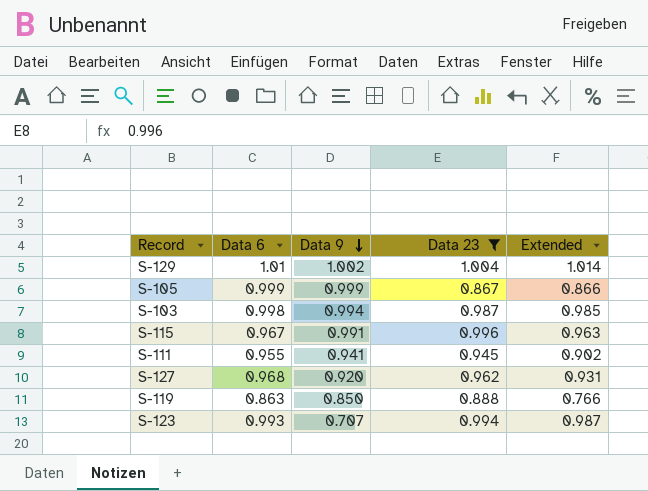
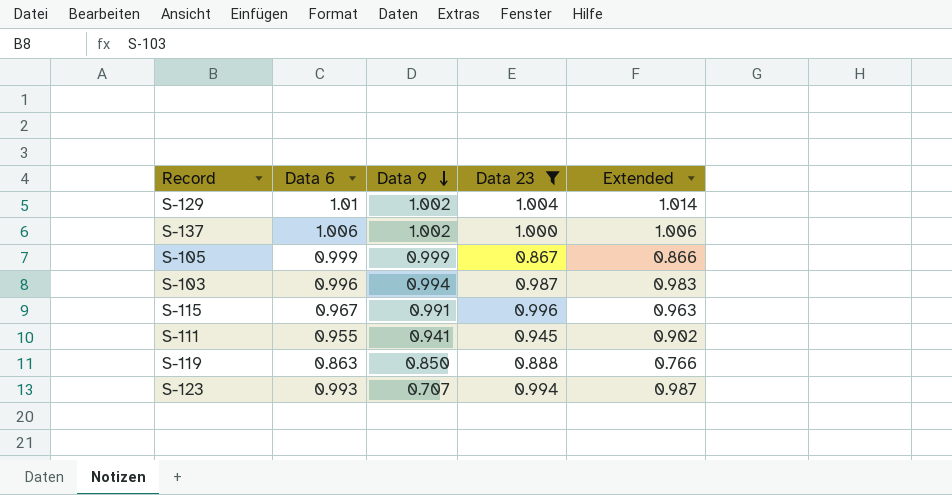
row S-127: 0.968 | 0.920 | 0.962 | 0.931 -> none
row S-137: none -> 1.006 | 1.002 | 1.000 | 1.006
S-103 | Data 6: 0.998 -> 0.996
S-103 | Extended: 0.985 -> 0.983

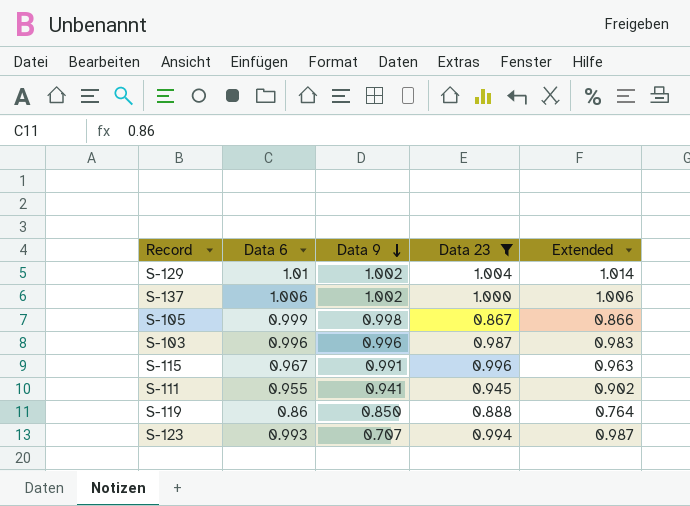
S-105 | Data 9: 0.999 -> 0.998
S-103 | Data 9: 0.994 -> 0.996
S-119 | Data 6: 0.863 -> 0.86
S-119 | Extended: 0.766 -> 0.764

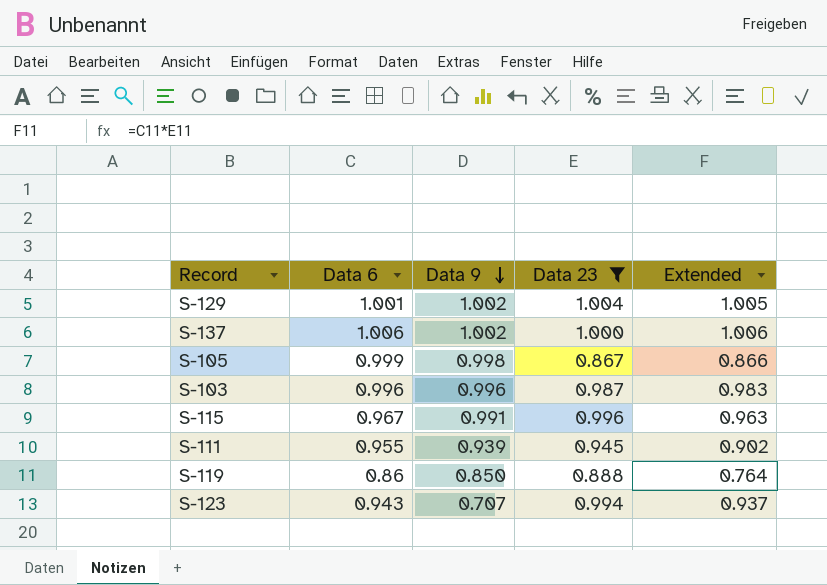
S-129 | Data 6: 1.01 -> 1.001
S-129 | Extended: 1.014 -> 1.005
S-111 | Data 9: 0.941 -> 0.939
S-123 | Data 6: 0.993 -> 0.943
S-123 | Extended: 0.987 -> 0.937

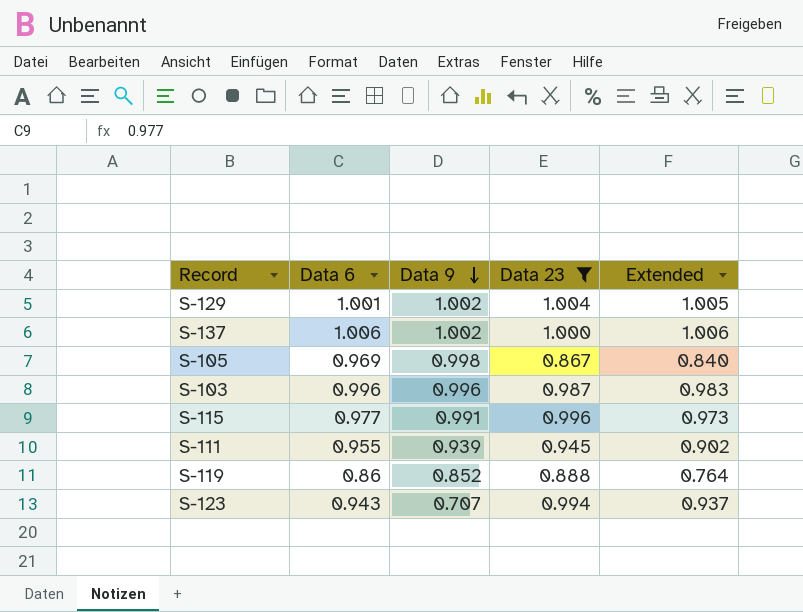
S-105 | Data 6: 0.999 -> 0.969
S-105 | Extended: 0.866 -> 0.840
S-115 | Data 6: 0.967 -> 0.977
S-115 | Extended: 0.963 -> 0.973
S-119 | Data 9: 0.850 -> 0.852

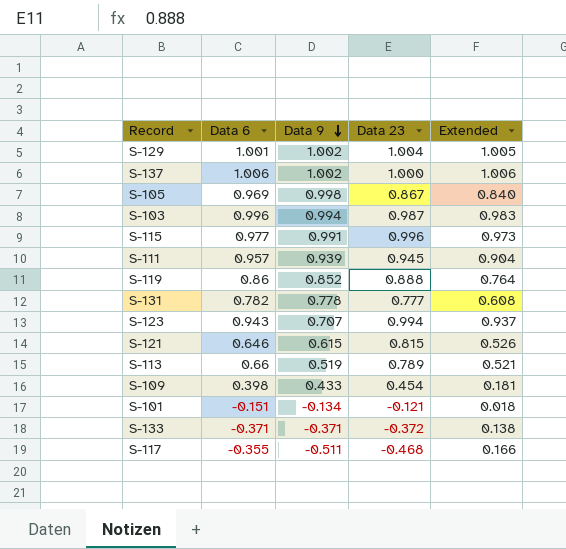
filter: Data 23 >= 0.867 -> none
S-103 | Data 9: 0.996 -> 0.994
S-111 | Data 6: 0.955 -> 0.957
S-111 | Extended: 0.902 -> 0.904

